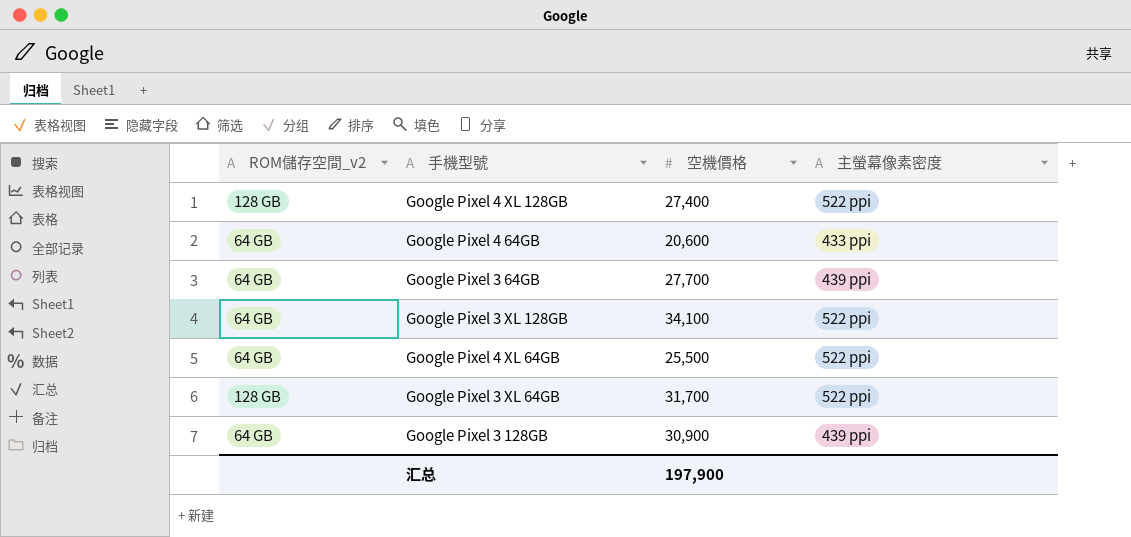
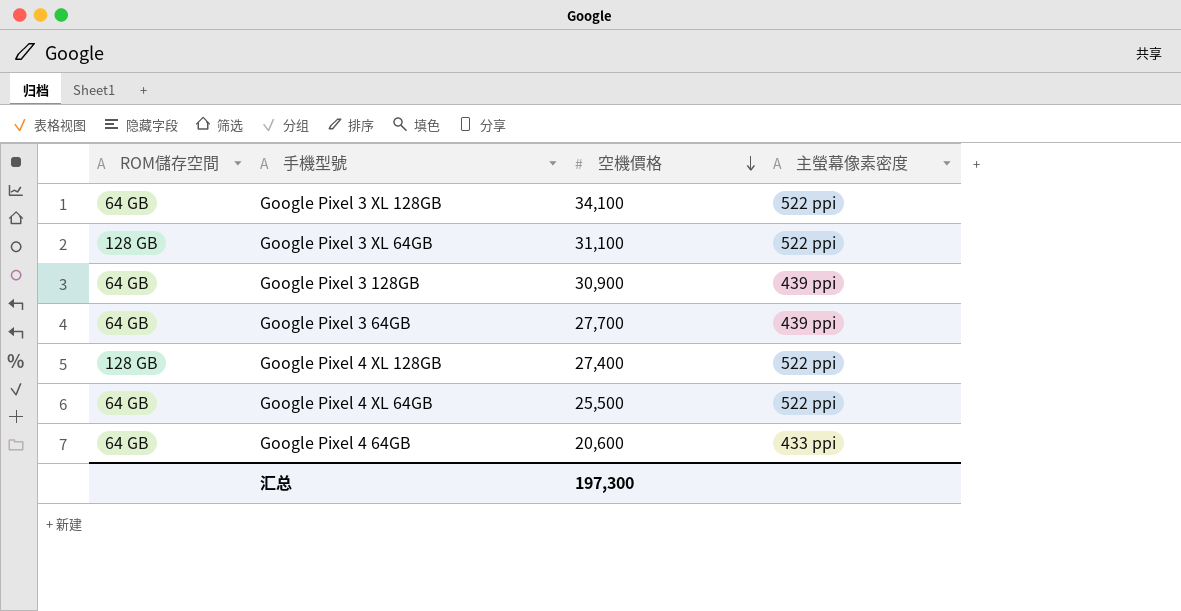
row order: none -> 空機價格 descending
column name: ROM儲存空間_v2 -> ROM儲存空間
Google Pixel 3 XL 64GB | 空機價格: 31,700 -> 31,100
汇总 | 空機價格: 197,900 -> 197,300

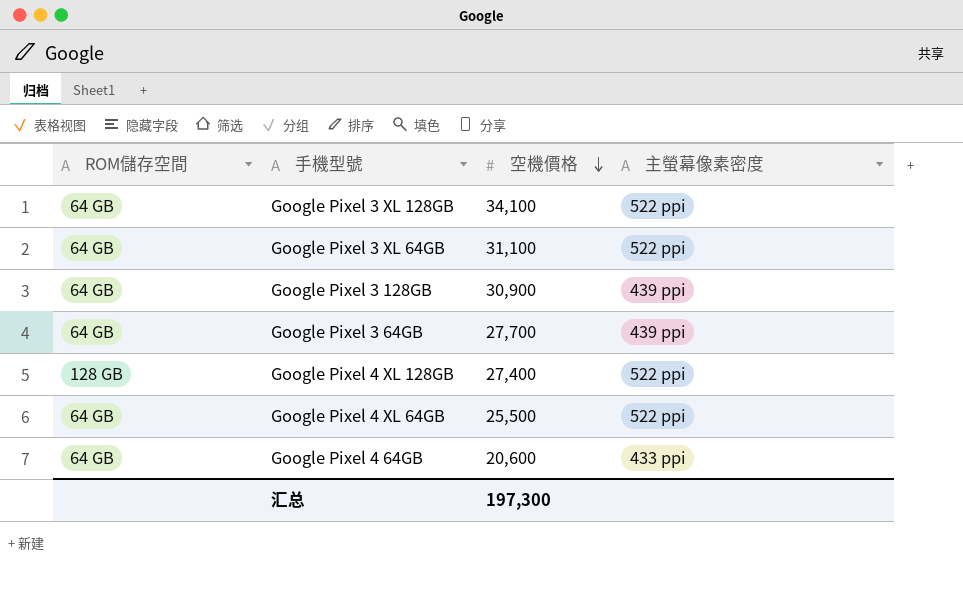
Google Pixel 3 XL 64GB | ROM儲存空間: 128 GB -> 64 GB

